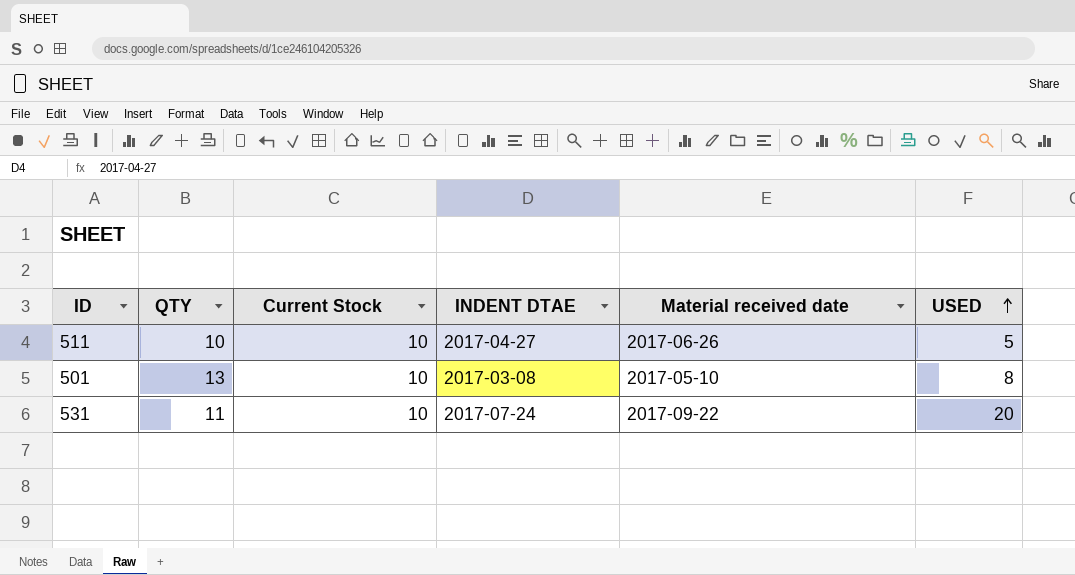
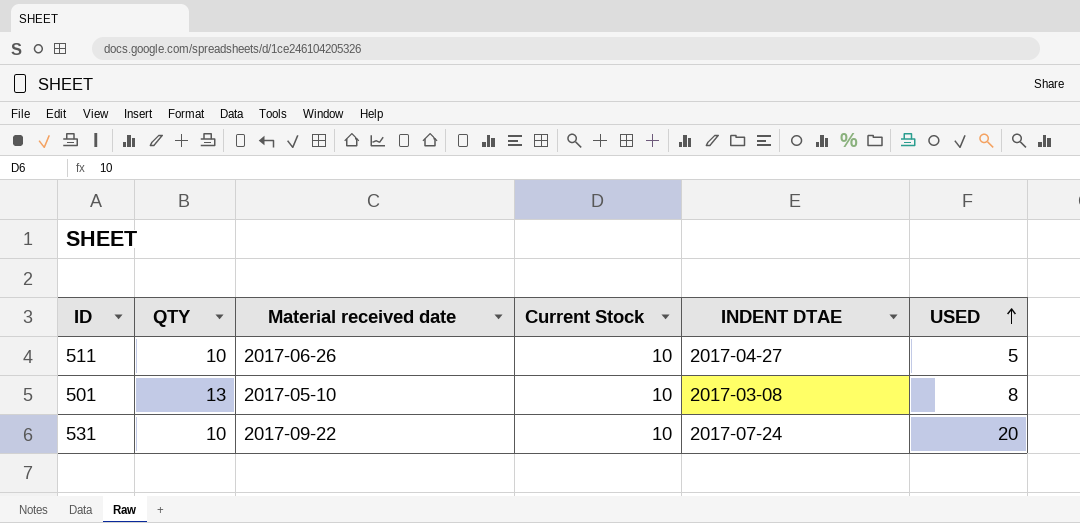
column Material received date | position: 5 -> 3
531 | QTY: 11 -> 10

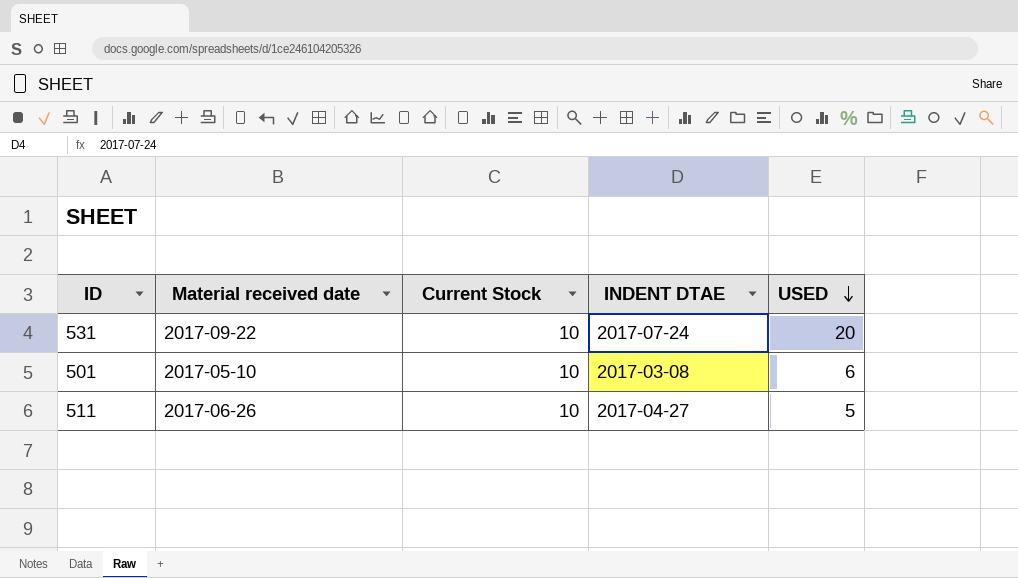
row order: USED ascending -> USED descending
column QTY | position: 2 -> none
501 | USED: 8 -> 6

